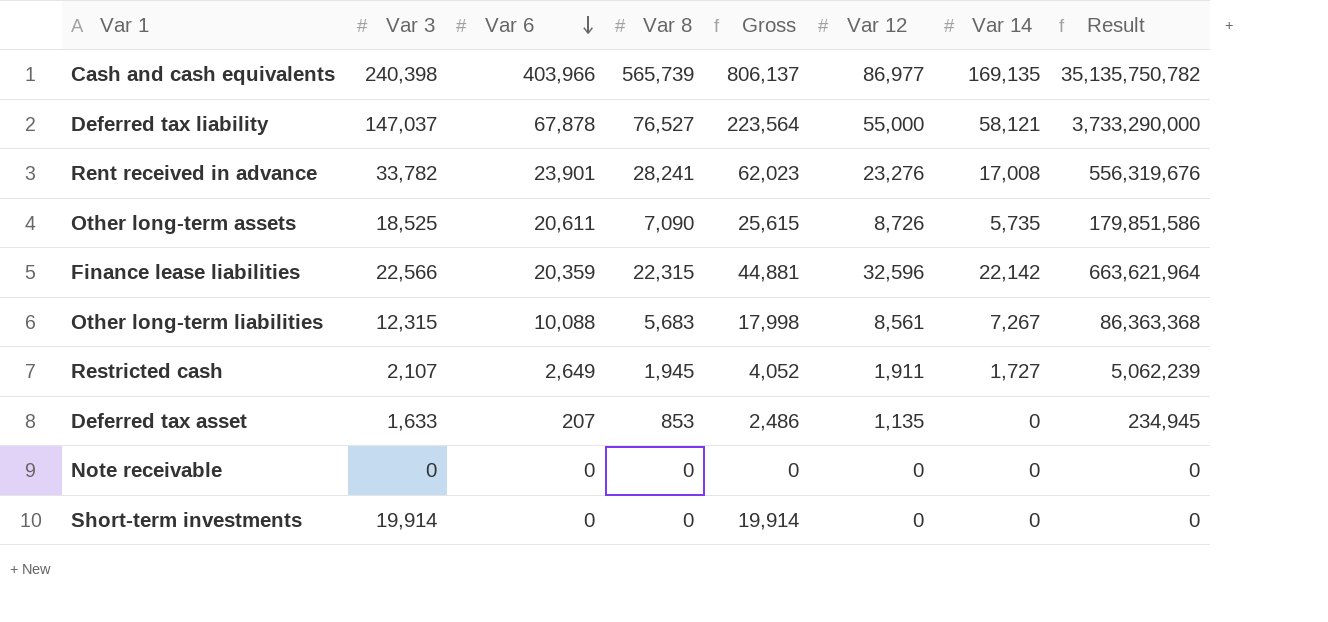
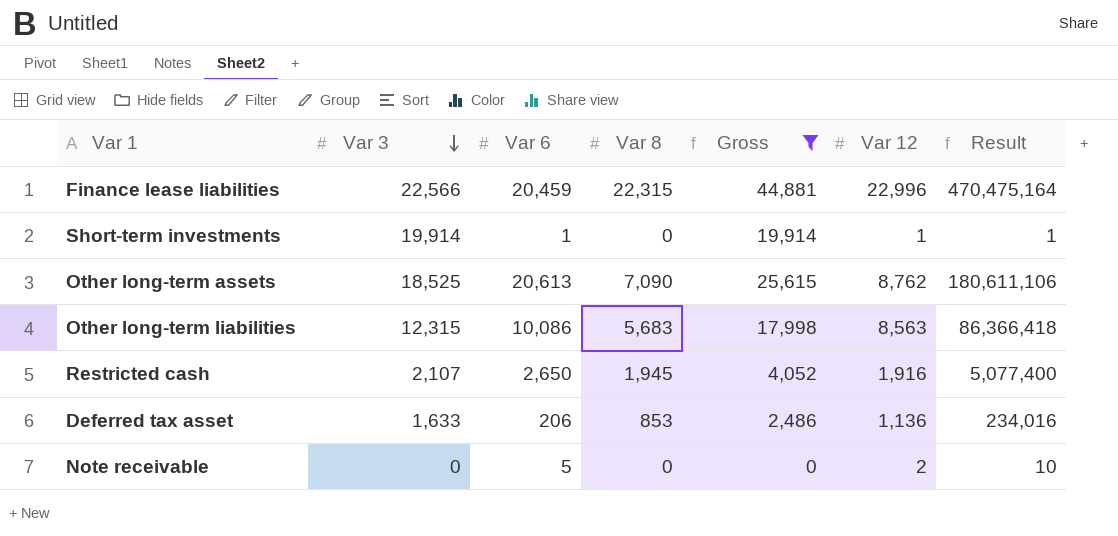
filter: none -> Gross <= 44,881
row order: Var 6 descending -> Var 3 descending
column Var 14 | position: 7 -> none
Finance lease liabilities | Var 6: 20,359 -> 20,459
Finance lease liabilities | Var 12: 32,596 -> 22,996
Finance lease liabilities | Result: 663,621,964 -> 470,475,164
Short-term investments | Var 6: 0 -> 1
Short-term investments | Var 12: 0 -> 1
Short-term investments | Result: 0 -> 1
Other long-term assets | Var 6: 20,611 -> 20,613
Other long-term assets | Var 12: 8,726 -> 8,762
Other long-term assets | Result: 179,851,586 -> 180,611,106
Other long-term liabilities | Var 6: 10,088 -> 10,086
Other long-term liabilities | Var 12: 8,561 -> 8,563
Other long-term liabilities | Result: 86,363,368 -> 86,366,418
Restricted cash | Var 6: 2,649 -> 2,650
Restricted cash | Var 12: 1,911 -> 1,916
Restricted cash | Result: 5,062,239 -> 5,077,400
Deferred tax asset | Var 6: 207 -> 206
Deferred tax asset | Var 12: 1,135 -> 1,136
Deferred tax asset | Result: 234,945 -> 234,016
Note receivable | Var 6: 0 -> 5
Note receivable | Var 12: 0 -> 2
Note receivable | Result: 0 -> 10

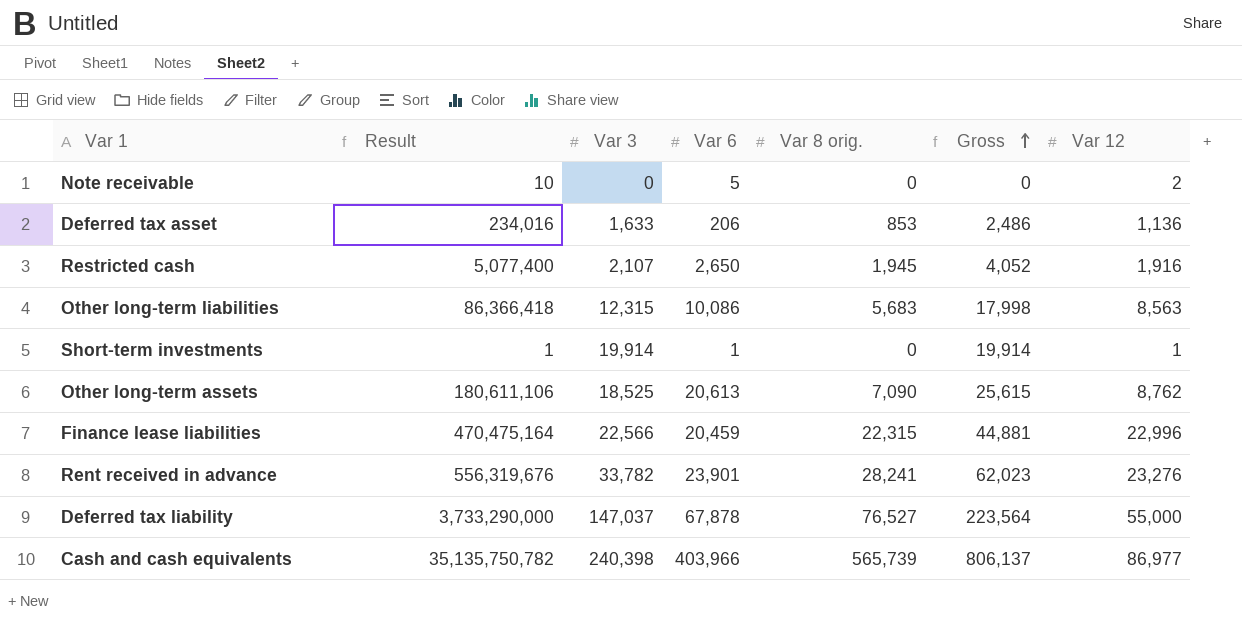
filter: Gross <= 44,881 -> none
row order: Var 3 descending -> Gross ascending
column Result | position: 7 -> 2
column name: Var 8 -> Var 8 orig.

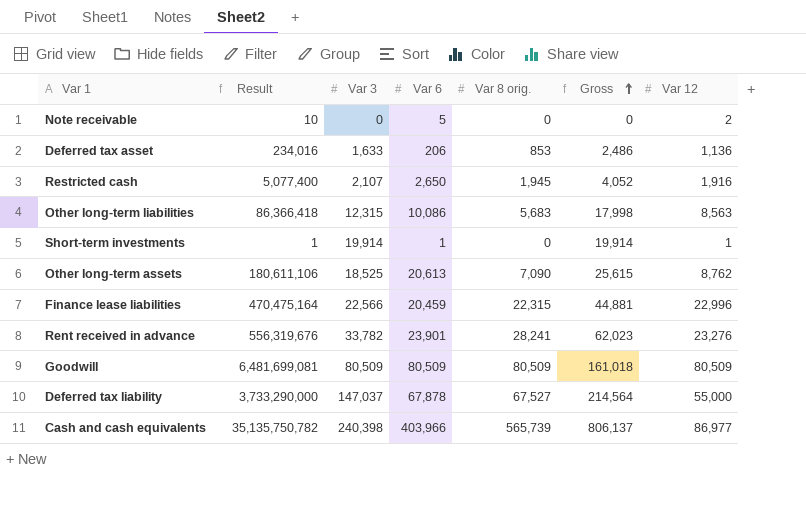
row Goodwill: none -> 6,481,699,081 | 80,509 | 80,509 | 80,509 | 161,018 | 80,509
Deferred tax liability | Var 8 orig.: 76,527 -> 67,527
Deferred tax liability | Gross: 223,564 -> 214,564

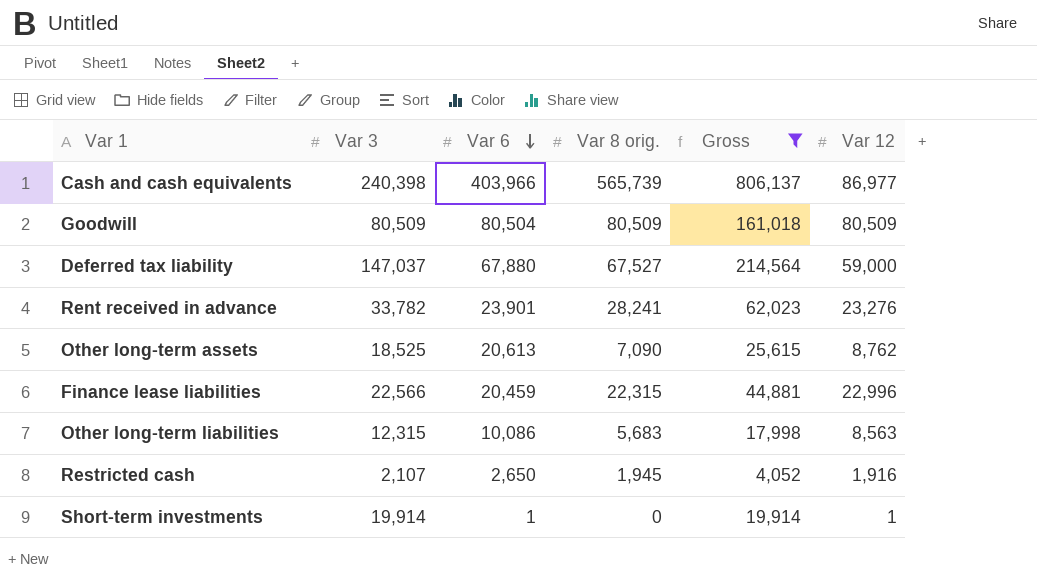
filter: none -> Gross >= 4,052
row order: Gross ascending -> Var 6 descending
column Result | formula: [Var 6] * [Var 12] -> none
Goodwill | Var 6: 80,509 -> 80,504
Deferred tax liability | Var 6: 67,878 -> 67,880
Deferred tax liability | Var 12: 55,000 -> 59,000

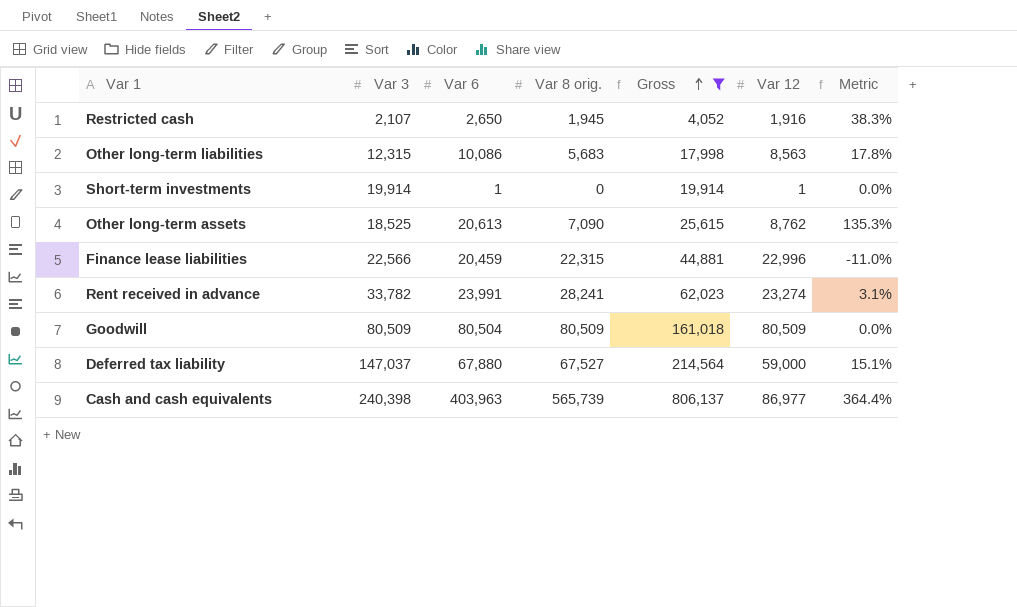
row order: Var 6 descending -> Gross ascending
column Metric | formula: none -> ([Var 6] - [Var 12]) / [Var 12]
Rent received in advance | Var 6: 23,901 -> 23,991
Rent received in advance | Var 12: 23,276 -> 23,274
Cash and cash equivalents | Var 6: 403,966 -> 403,963

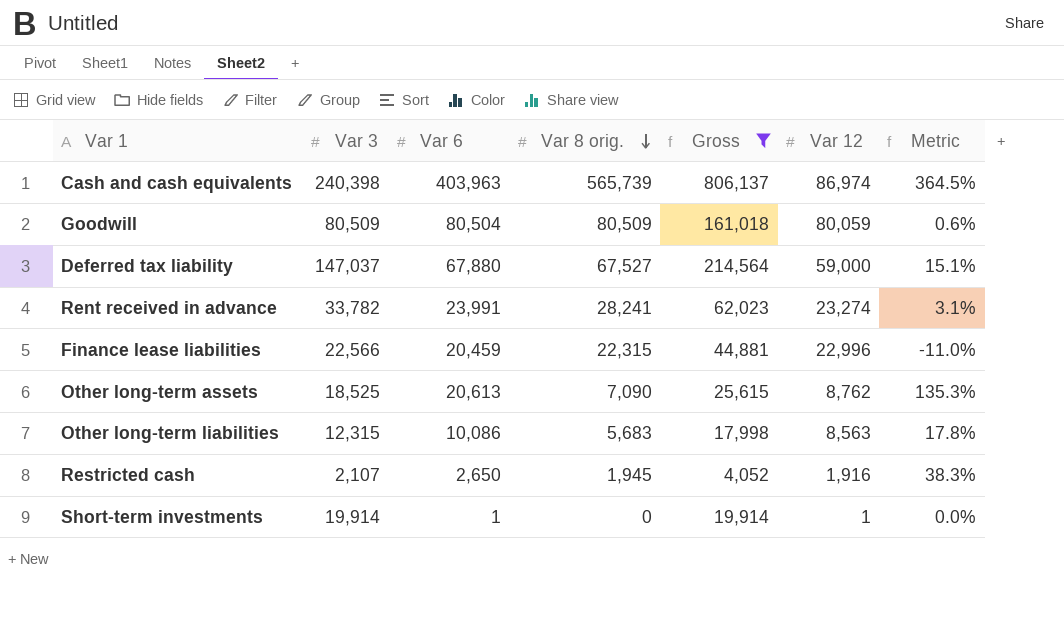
row order: Gross ascending -> Var 8 orig. descending
Cash and cash equivalents | Var 12: 86,977 -> 86,974
Cash and cash equivalents | Metric: 364.4% -> 364.5%
Goodwill | Var 12: 80,509 -> 80,059
Goodwill | Metric: 0.0% -> 0.6%

